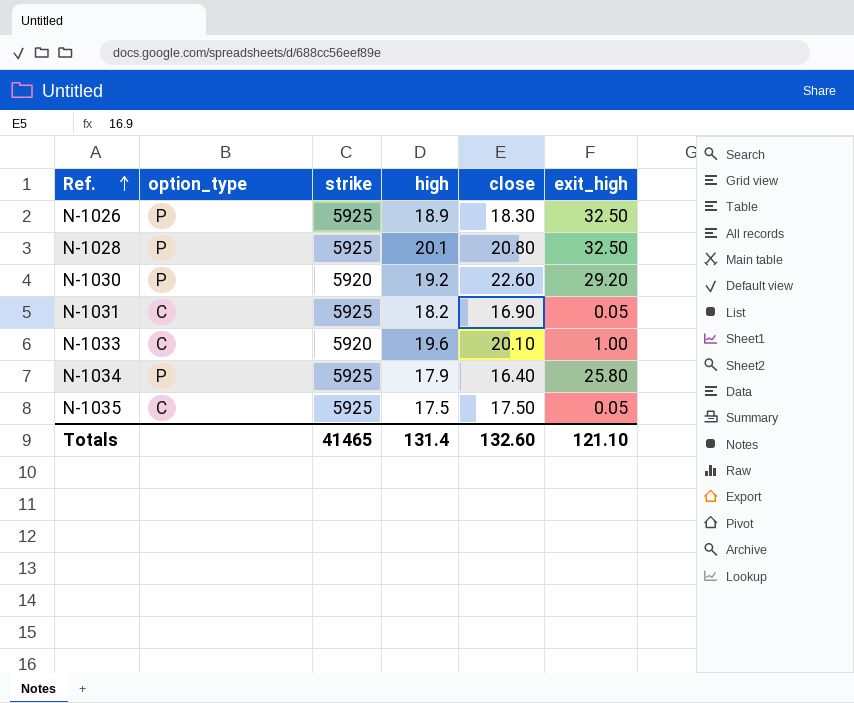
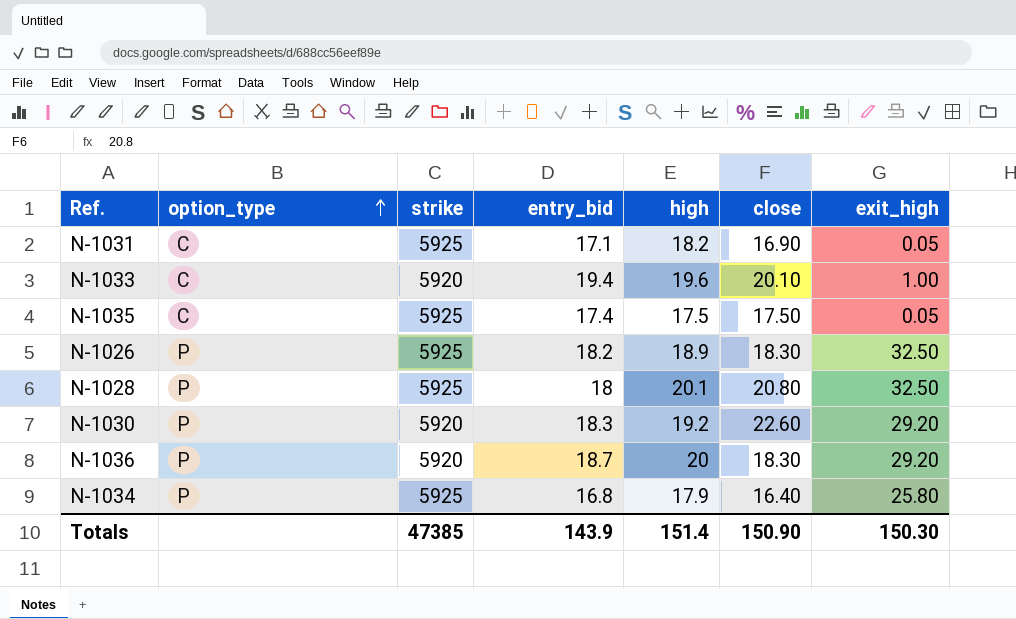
row order: Ref. ascending -> option_type ascending
column entry_bid | position: none -> 4
row N-1036: none -> P | 5920 | 18.7 | 20 | 18.30 | 29.20
Totals | strike: 41465 -> 47385
Totals | high: 131.4 -> 151.4
Totals | close: 132.60 -> 150.90
Totals | exit_high: 121.10 -> 150.30

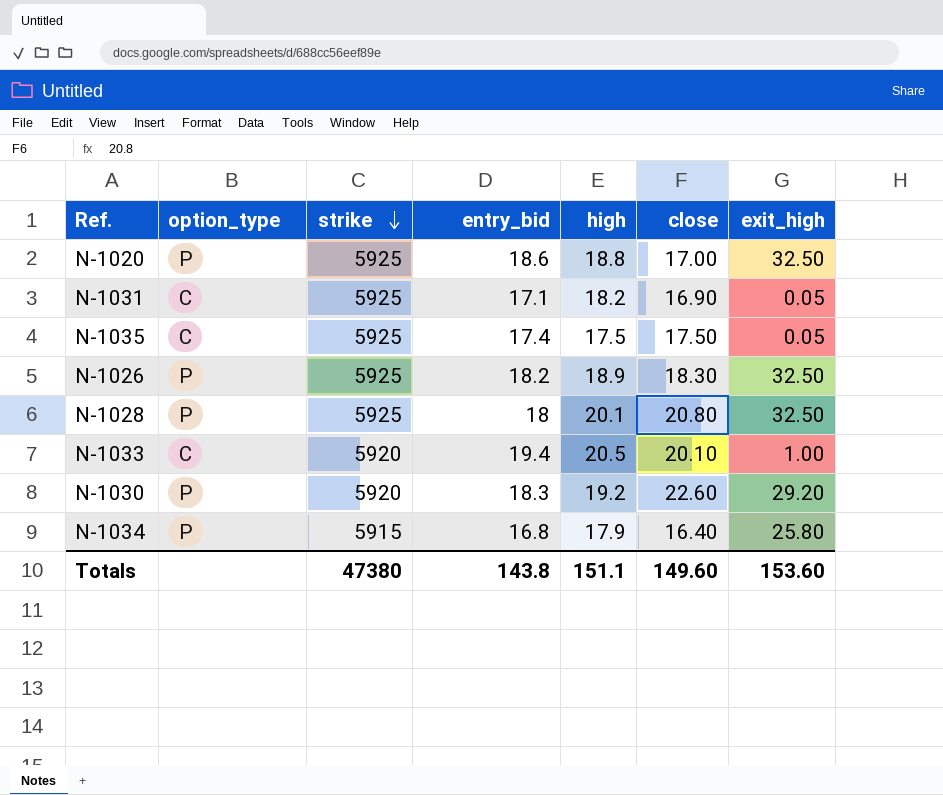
row order: option_type ascending -> strike descending
row N-1036: P | 5920 | 18.7 | 20 | 18.30 | 29.20 -> none
row N-1020: none -> P | 5925 | 18.6 | 18.8 | 17.00 | 32.50
N-1033 | high: 19.6 -> 20.5
N-1034 | strike: 5925 -> 5915
Totals | strike: 47385 -> 47380
Totals | entry_bid: 143.9 -> 143.8
Totals | high: 151.4 -> 151.1
Totals | close: 150.90 -> 149.60
Totals | exit_high: 150.30 -> 153.60

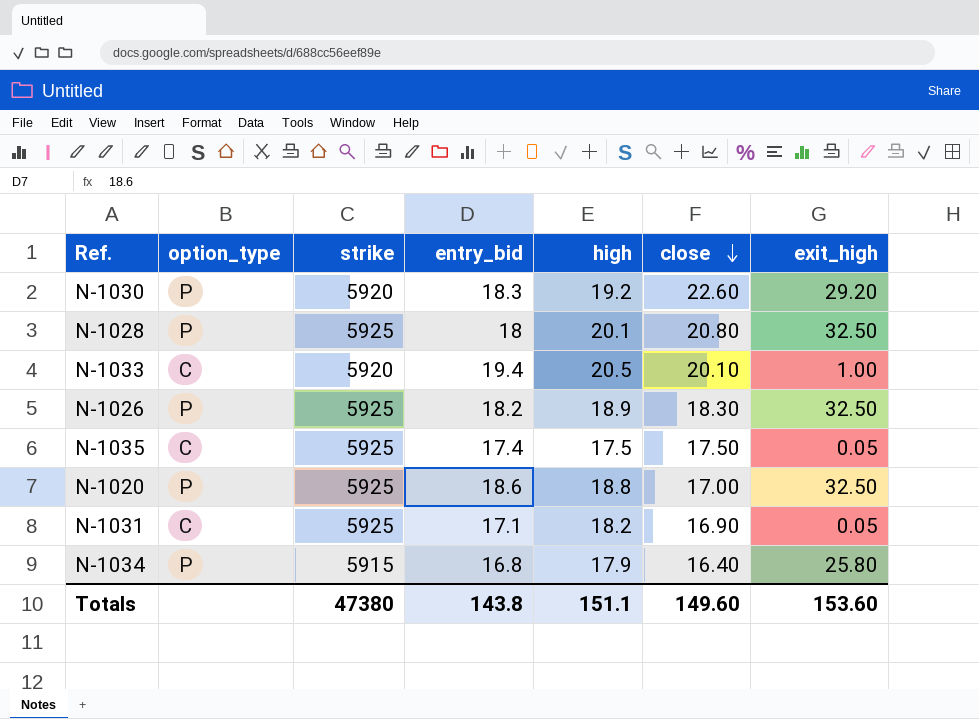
row order: strike descending -> close descending

